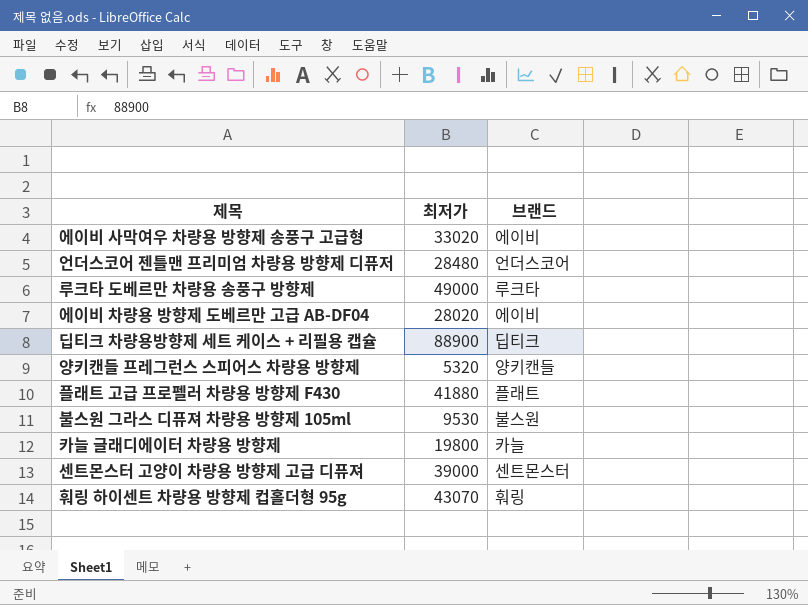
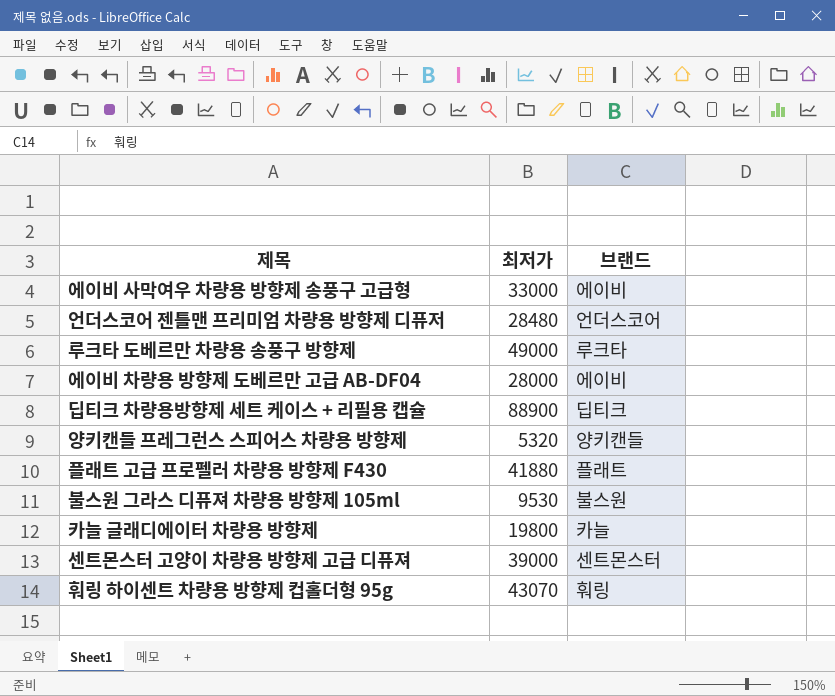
에이비 사막여우 차량용 방향제 송풍구 고급형 | 최저가: 33020 -> 33000
에이비 차량용 방향제 도베르만 고급 AB-DF04 | 최저가: 28020 -> 28000

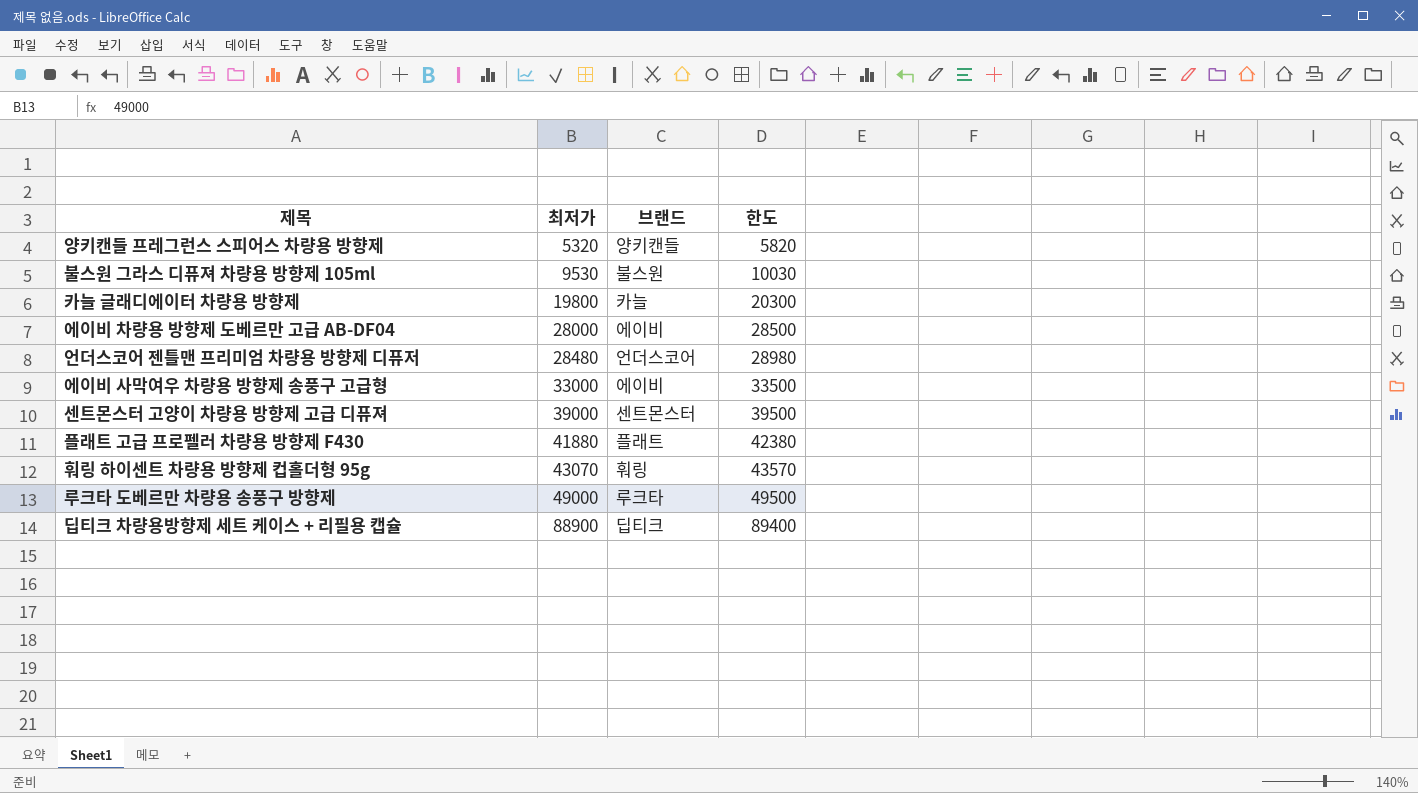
row order: none -> 최저가 ascending
column 한도 | formula: none -> [최저가] + 500

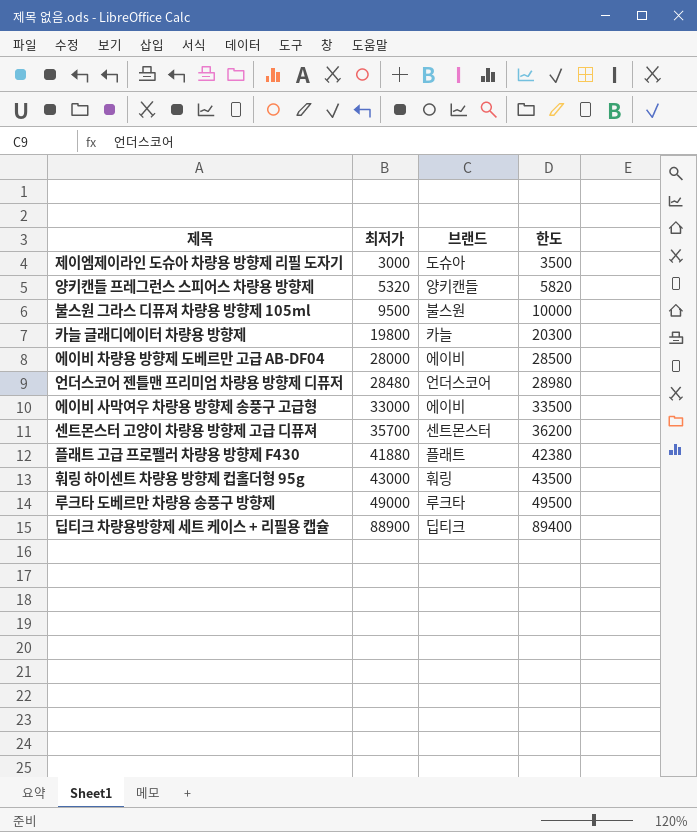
row 제이엠제이라인 도슈아 차량용 방향제 리필 도자기: none -> 3000 | 도슈아 | 3500
불스원 그라스 디퓨져 차량용 방향제 105ml | 최저가: 9530 -> 9500
불스원 그라스 디퓨져 차량용 방향제 105ml | 한도: 10030 -> 10000
센트몬스터 고양이 차량용 방향제 고급 디퓨져 | 최저가: 39000 -> 35700
센트몬스터 고양이 차량용 방향제 고급 디퓨져 | 한도: 39500 -> 36200
훠링 하이센트 차량용 방향제 컵홀더형 95g | 최저가: 43070 -> 43000
훠링 하이센트 차량용 방향제 컵홀더형 95g | 한도: 43570 -> 43500

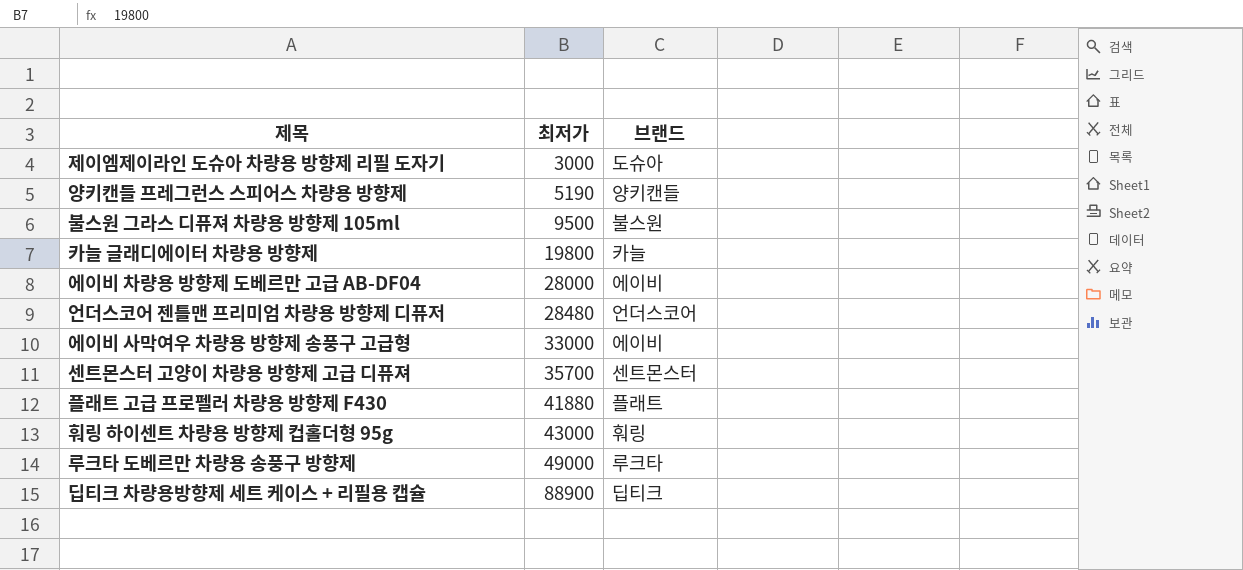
column 한도 | formula: [최저가] + 500 -> none
양키캔들 프레그런스 스피어스 차량용 방향제 | 최저가: 5320 -> 5190

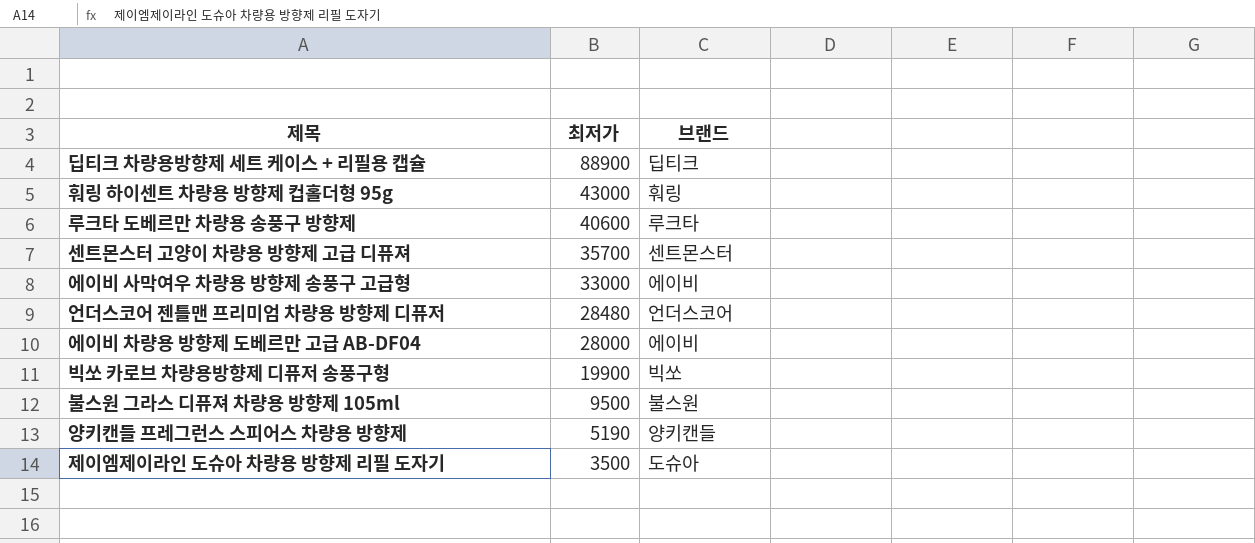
row order: 최저가 ascending -> 최저가 descending
row 카늘 글래디에이터 차량용 방향제: 19800 | 카늘 -> none
row 플래트 고급 프로펠러 차량용 방향제 F430: 41880 | 플래트 -> none
루크타 도베르만 차량용 송풍구 방향제 | 최저가: 49000 -> 40600
row 빅쏘 카로브 차량용방향제 디퓨저 송풍구형: none -> 19900 | 빅쏘
제이엠제이라인 도슈아 차량용 방향제 리필 도자기 | 최저가: 3000 -> 3500

